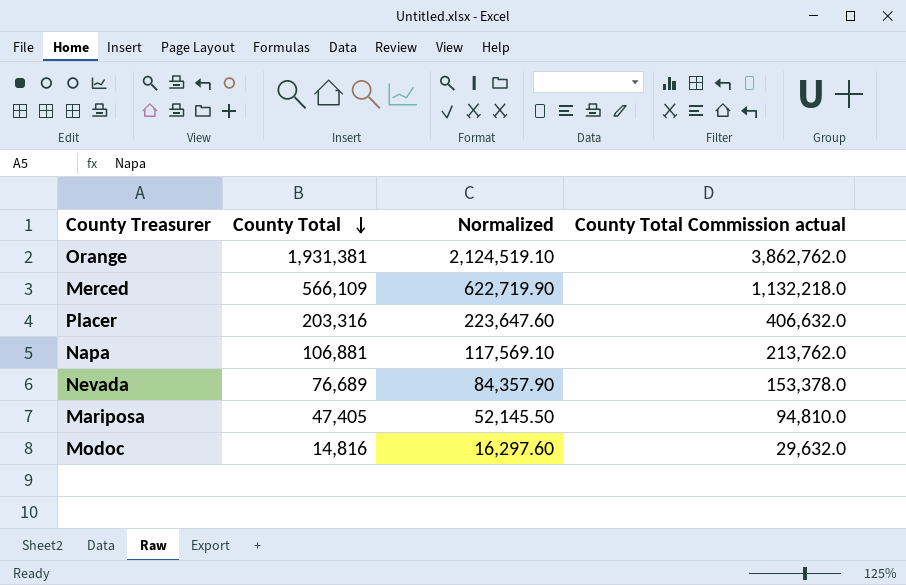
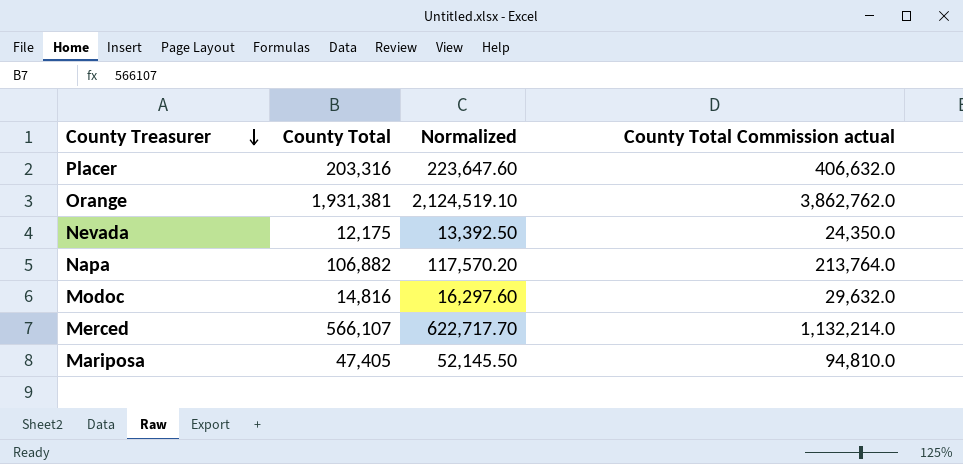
row order: County Total descending -> County Treasurer descending
Nevada | County Total: 76,689 -> 12,175
Nevada | Normalized: 84,357.90 -> 13,392.50
Nevada | County Total Commission actual: 153,378.0 -> 24,350.0
Napa | County Total: 106,881 -> 106,882
Napa | Normalized: 117,569.10 -> 117,570.20
Napa | County Total Commission actual: 213,762.0 -> 213,764.0
Merced | County Total: 566,109 -> 566,107
Merced | Normalized: 622,719.90 -> 622,717.70
Merced | County Total Commission actual: 1,132,218.0 -> 1,132,214.0

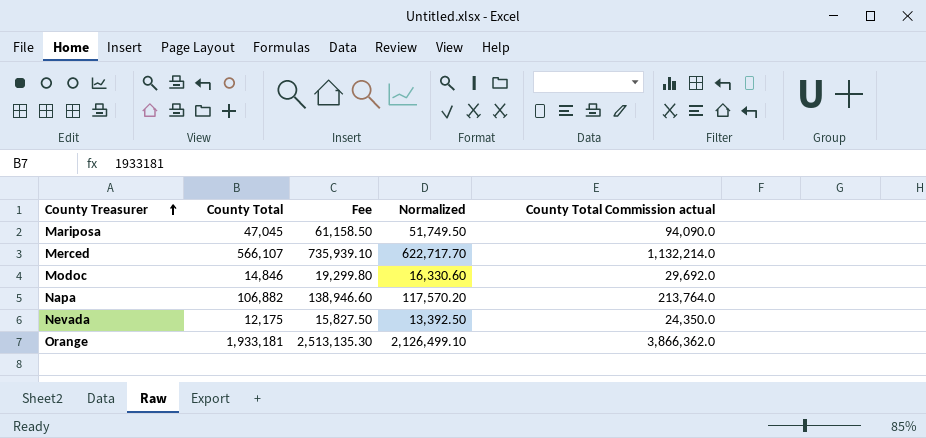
row order: County Treasurer descending -> County Treasurer ascending
column Fee | formula: none -> [County Total] * 1.3
row Placer: 203,316 | 223,647.60 | 406,632.0 -> none
Mariposa | County Total: 47,405 -> 47,045
Mariposa | Normalized: 52,145.50 -> 51,749.50
Mariposa | County Total Commission actual: 94,810.0 -> 94,090.0
Modoc | County Total: 14,816 -> 14,846
Modoc | Normalized: 16,297.60 -> 16,330.60
Modoc | County Total Commission actual: 29,632.0 -> 29,692.0
Orange | County Total: 1,931,381 -> 1,933,181
Orange | Normalized: 2,124,519.10 -> 2,126,499.10
Orange | County Total Commission actual: 3,862,762.0 -> 3,866,362.0

